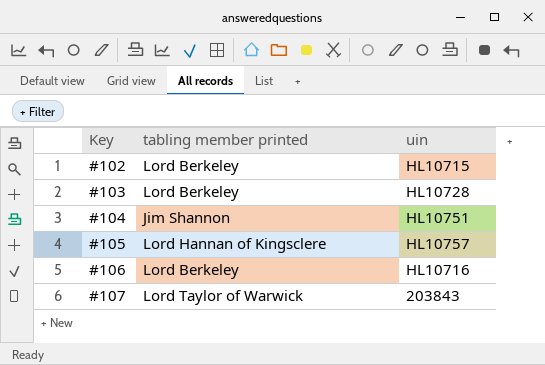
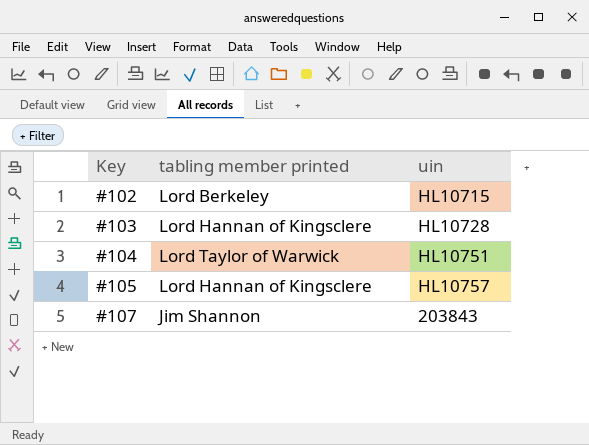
row #106: Lord Berkeley | HL10716 -> none
#103 | tabling member printed: Lord Berkeley -> Lord Hannan of Kingsclere
#104 | tabling member printed: Jim Shannon -> Lord Taylor of Warwick
#107 | tabling member printed: Lord Taylor of Warwick -> Jim Shannon

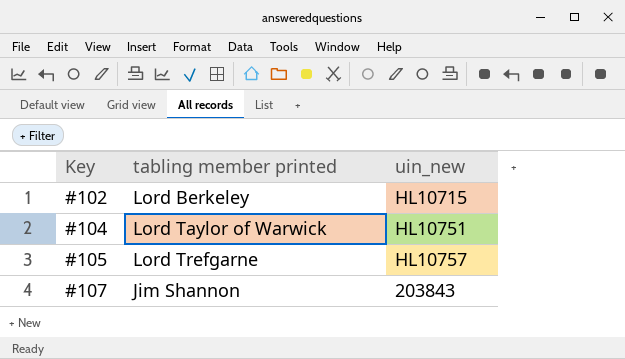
column name: uin -> uin_new
row #103: Lord Hannan of Kingsclere | HL10728 -> none
#105 | tabling member printed: Lord Hannan of Kingsclere -> Lord Trefgarne

